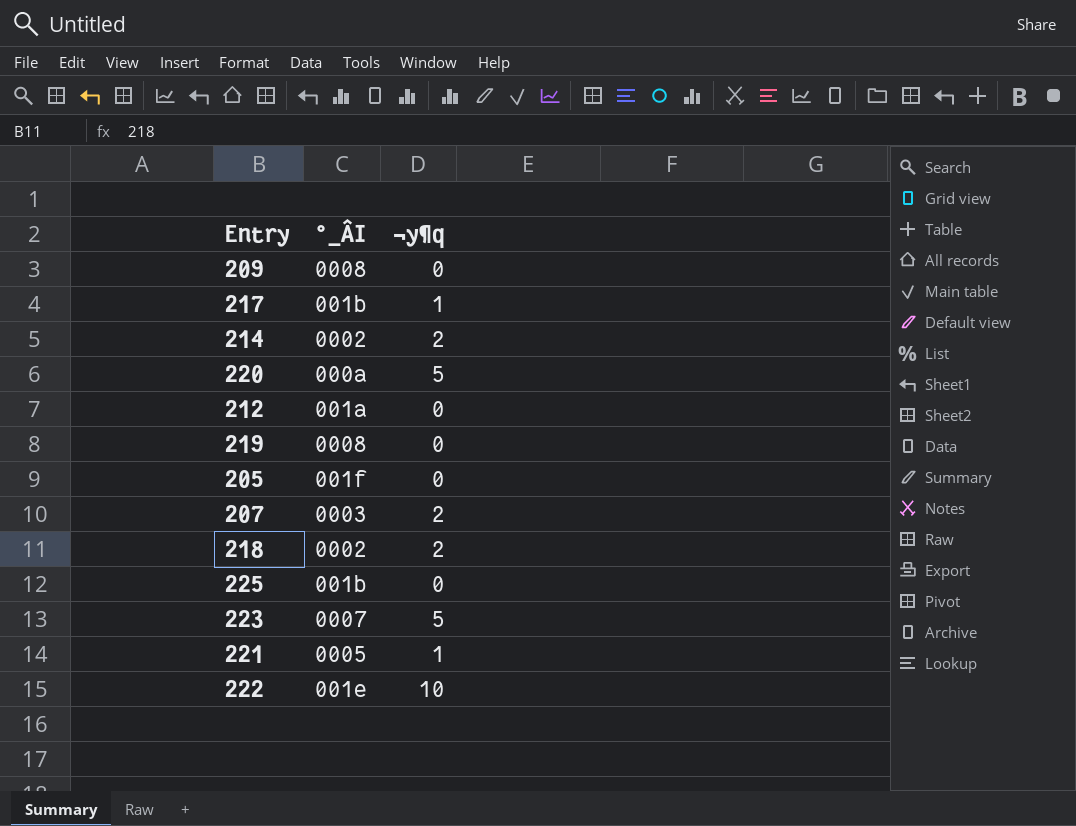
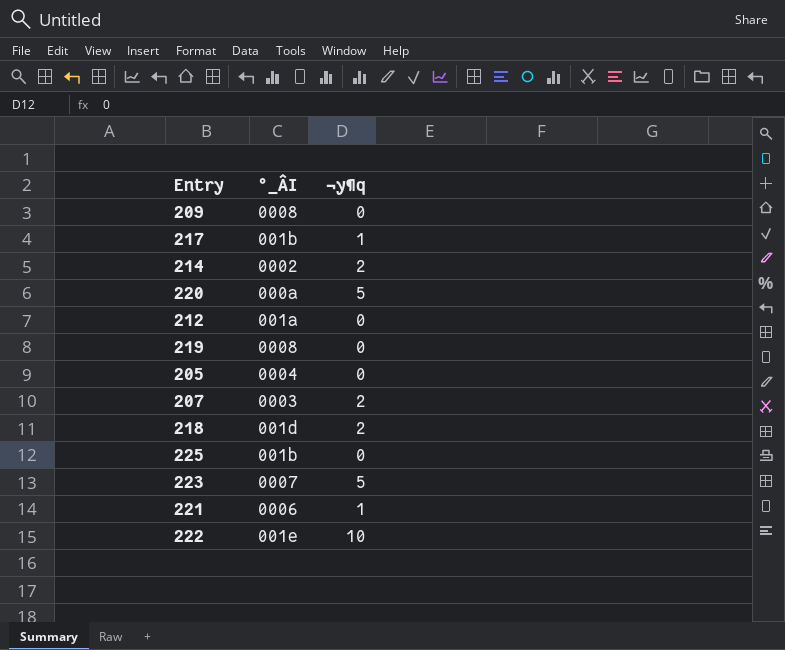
205 | °_ÂI: 001f -> 0004
218 | °_ÂI: 0002 -> 001d
221 | °_ÂI: 0005 -> 0006

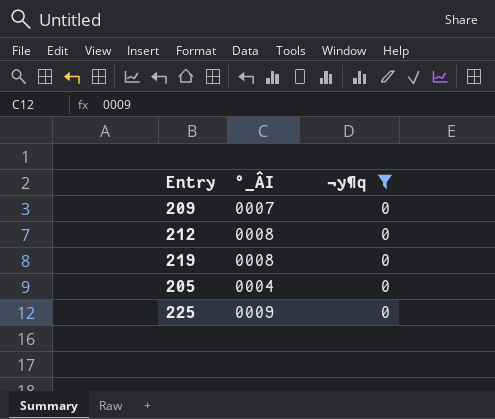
filter: none -> ¬y¶q = 0
209 | °_ÂI: 0008 -> 0007
212 | °_ÂI: 001a -> 0008
225 | °_ÂI: 001b -> 0009

